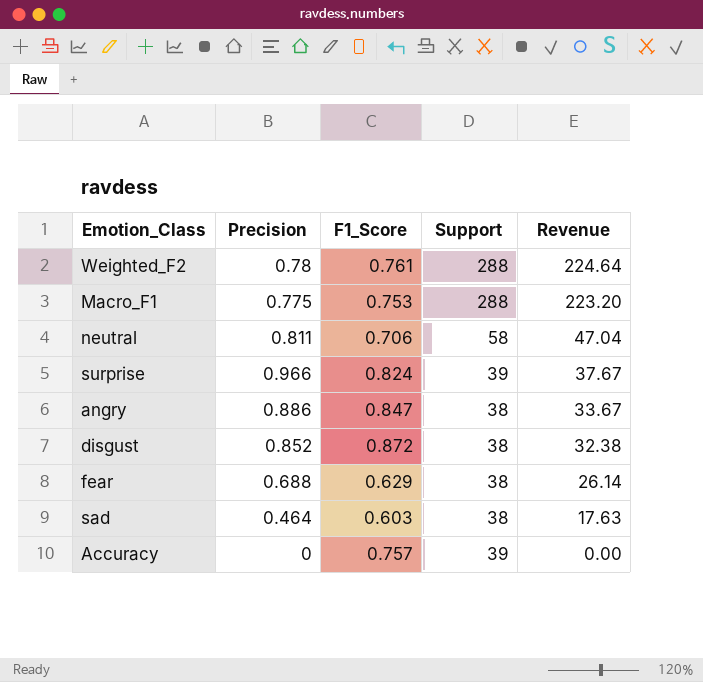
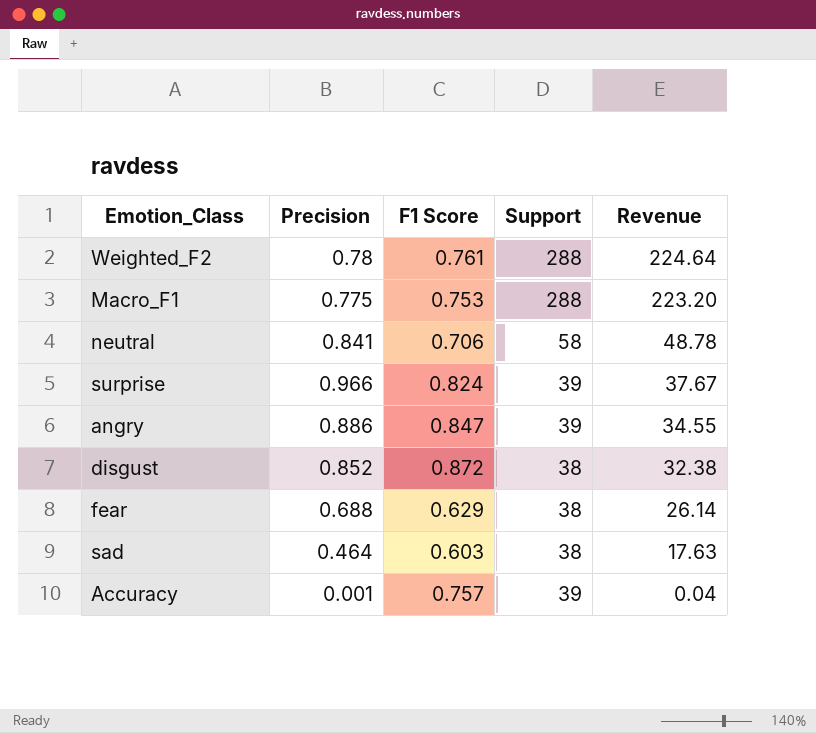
column name: F1_Score -> F1 Score
neutral | Precision: 0.811 -> 0.841
neutral | Revenue: 47.04 -> 48.78
angry | Support: 38 -> 39
angry | Revenue: 33.67 -> 34.55
Accuracy | Precision: 0 -> 0.001
Accuracy | Revenue: 0.00 -> 0.04

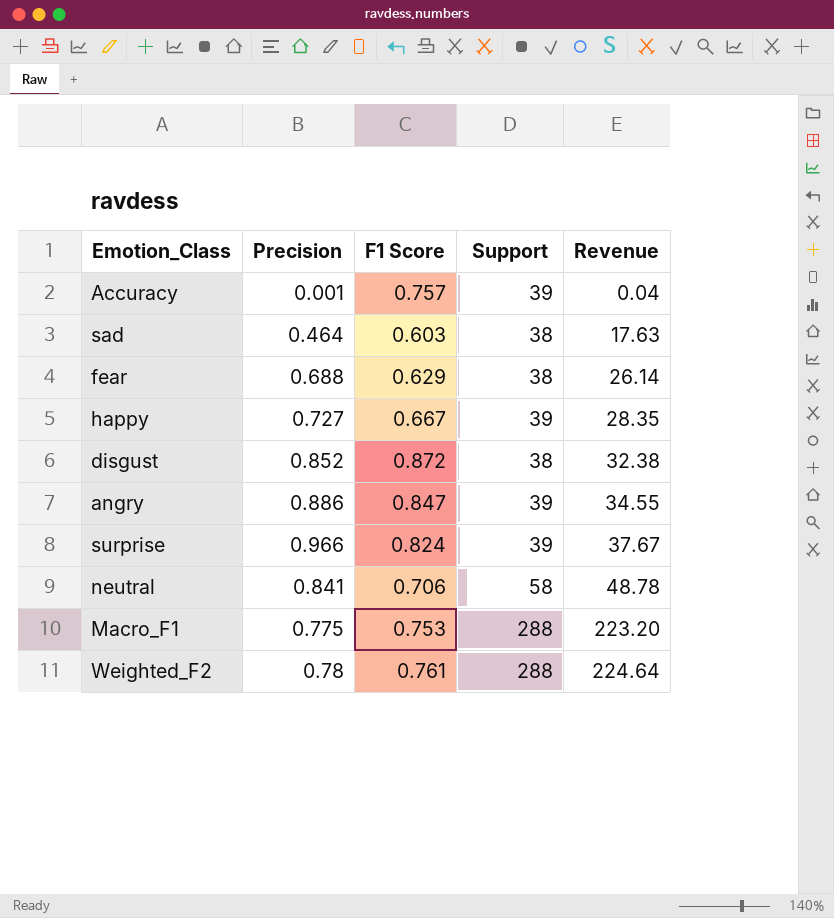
row order: Revenue descending -> Revenue ascending
row happy: none -> 0.727 | 0.667 | 39 | 28.35

